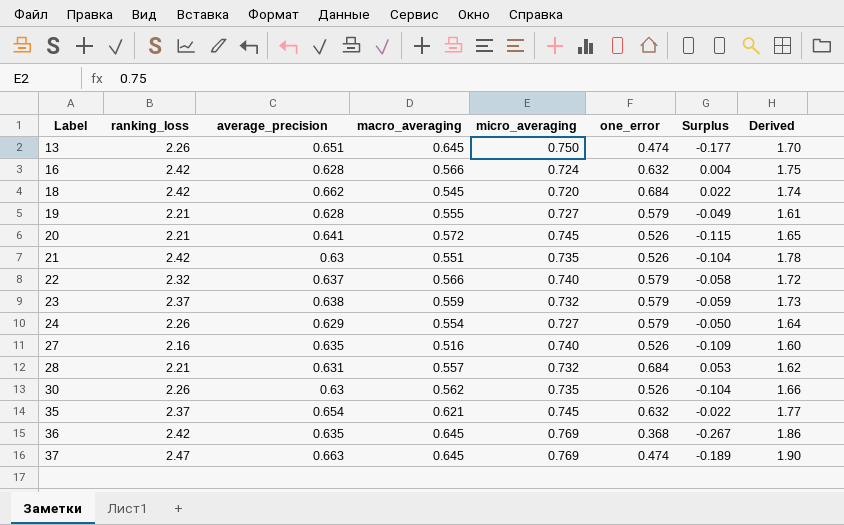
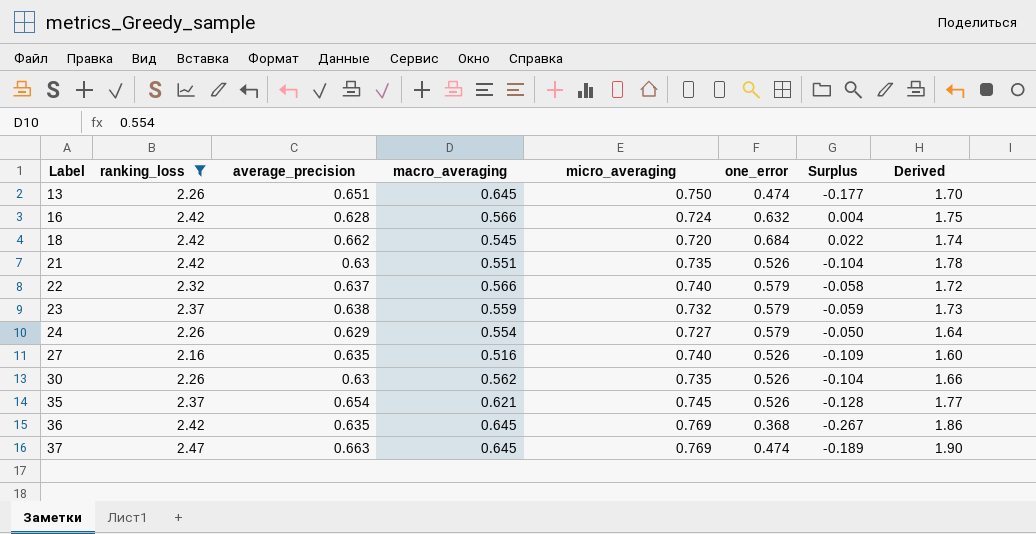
filter: none -> ranking_loss != 2.21
35 | one_error: 0.632 -> 0.526
35 | Surplus: -0.022 -> -0.128

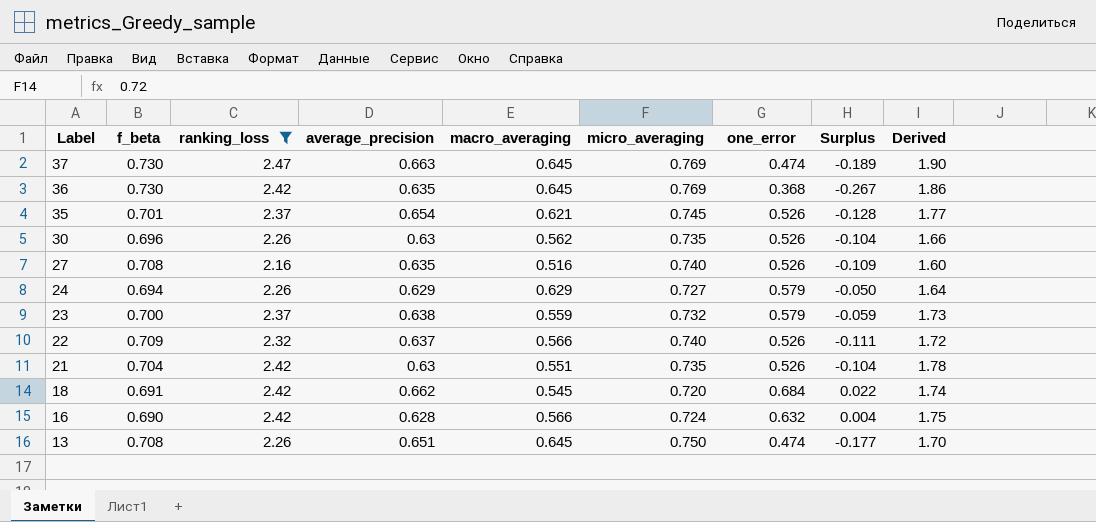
row order: Label ascending -> Label descending
column f_beta | position: none -> 2
24 | macro_averaging: 0.554 -> 0.629
22 | one_error: 0.579 -> 0.526
22 | Surplus: -0.058 -> -0.111

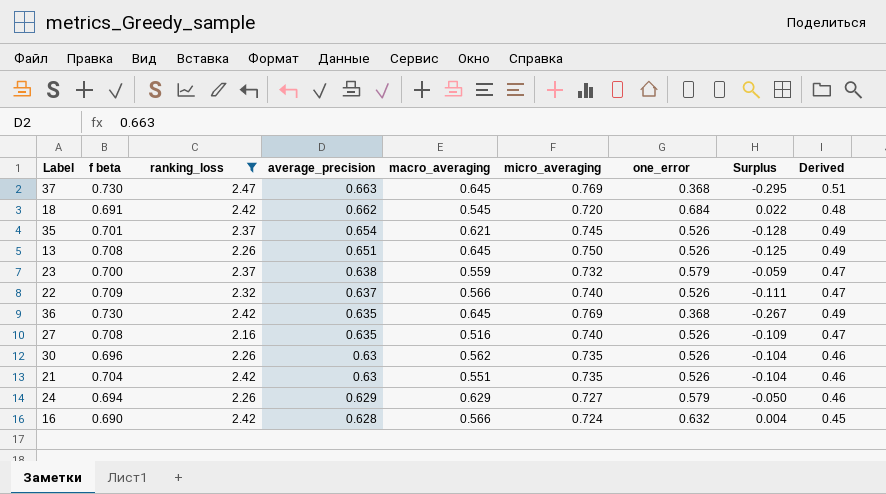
row order: Label descending -> average_precision descending
column name: f_beta -> f beta
column Derived | formula: [ranking_loss] * [micro_averaging] -> [average_precision] * [micro_averaging]
37 | one_error: 0.474 -> 0.368
37 | Surplus: -0.189 -> -0.295
13 | one_error: 0.474 -> 0.526
13 | Surplus: -0.177 -> -0.125

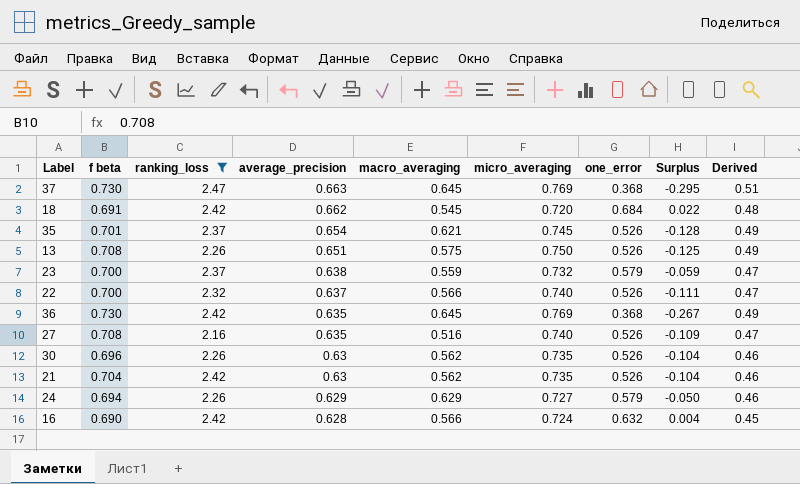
13 | macro_averaging: 0.645 -> 0.575
22 | f beta: 0.709 -> 0.700
21 | macro_averaging: 0.551 -> 0.562

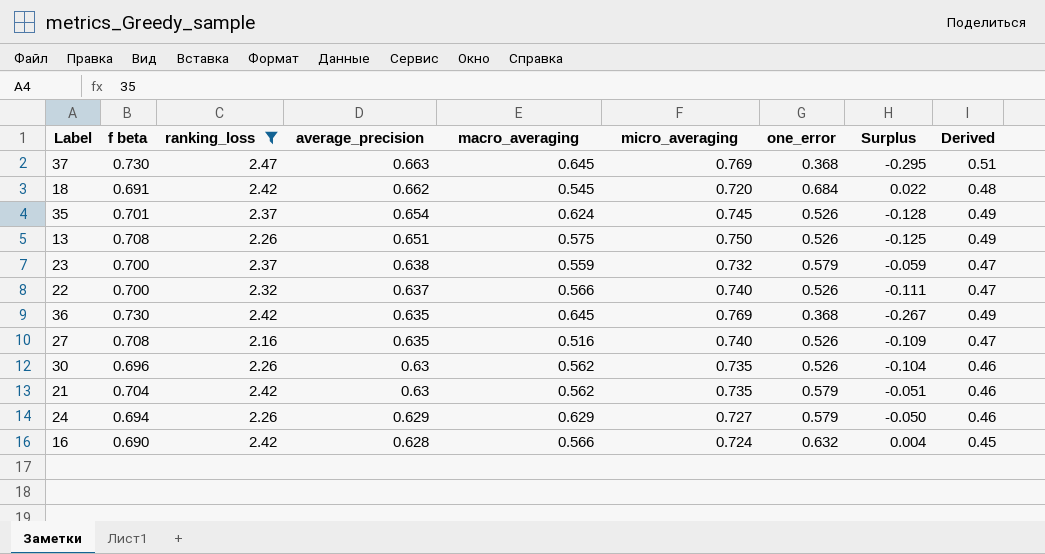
35 | macro_averaging: 0.621 -> 0.624
21 | one_error: 0.526 -> 0.579
21 | Surplus: -0.104 -> -0.051

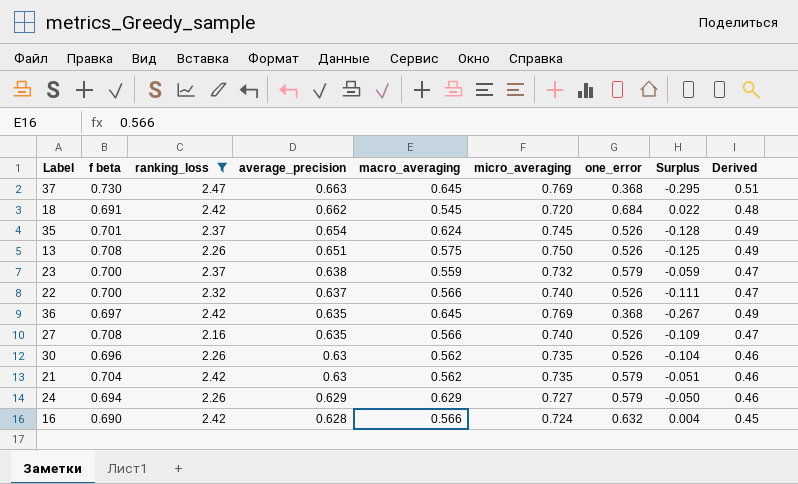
36 | f beta: 0.730 -> 0.697
27 | macro_averaging: 0.516 -> 0.566

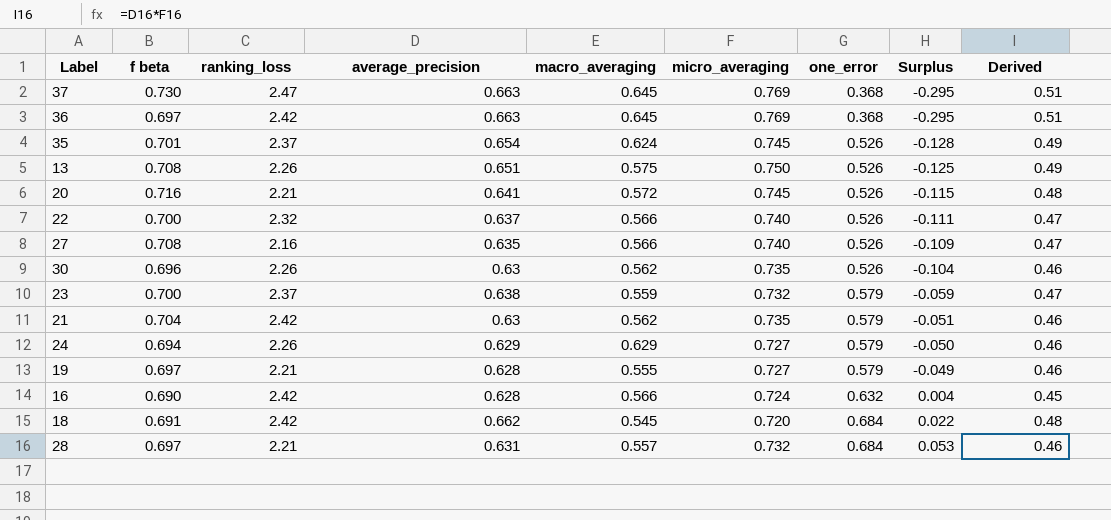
filter: ranking_loss != 2.21 -> none
row order: average_precision descending -> one_error ascending
36 | average_precision: 0.635 -> 0.663
36 | Surplus: -0.267 -> -0.295
36 | Derived: 0.49 -> 0.51

